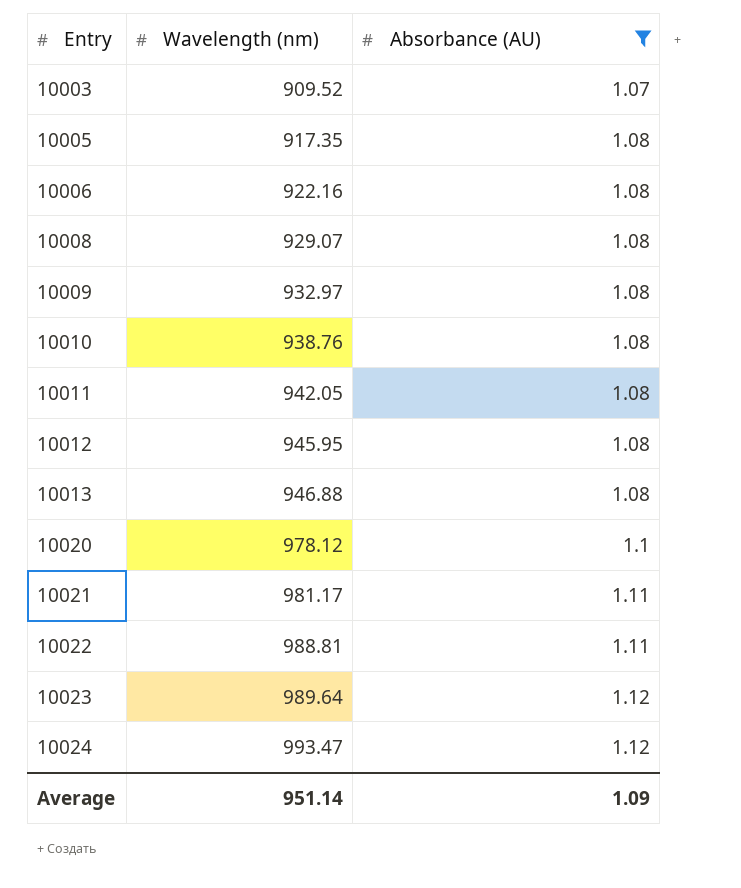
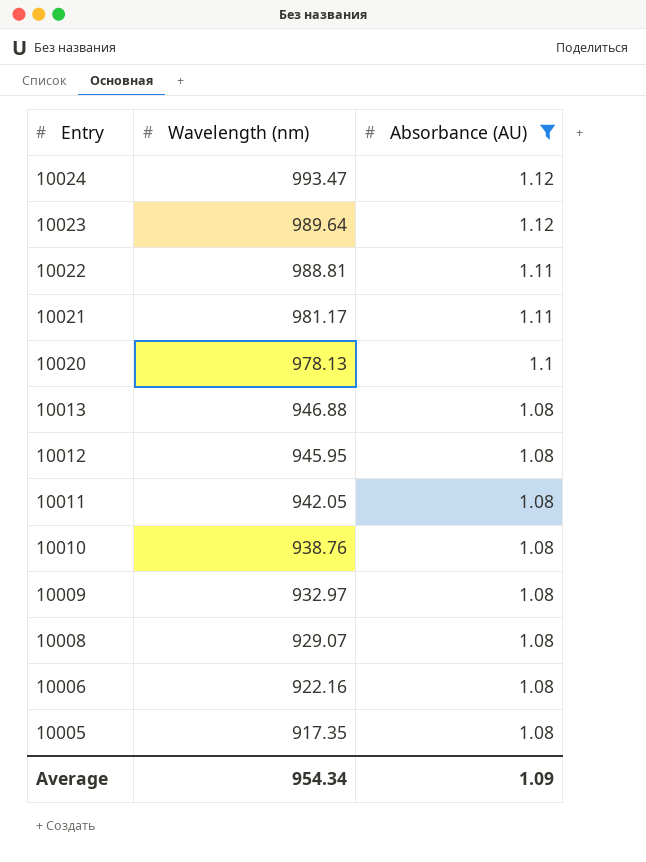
row order: Entry ascending -> Entry descending
row 10003: 909.52 | 1.07 -> none
10020 | Wavelength (nm): 978.12 -> 978.13
Average | Wavelength (nm): 951.14 -> 954.34

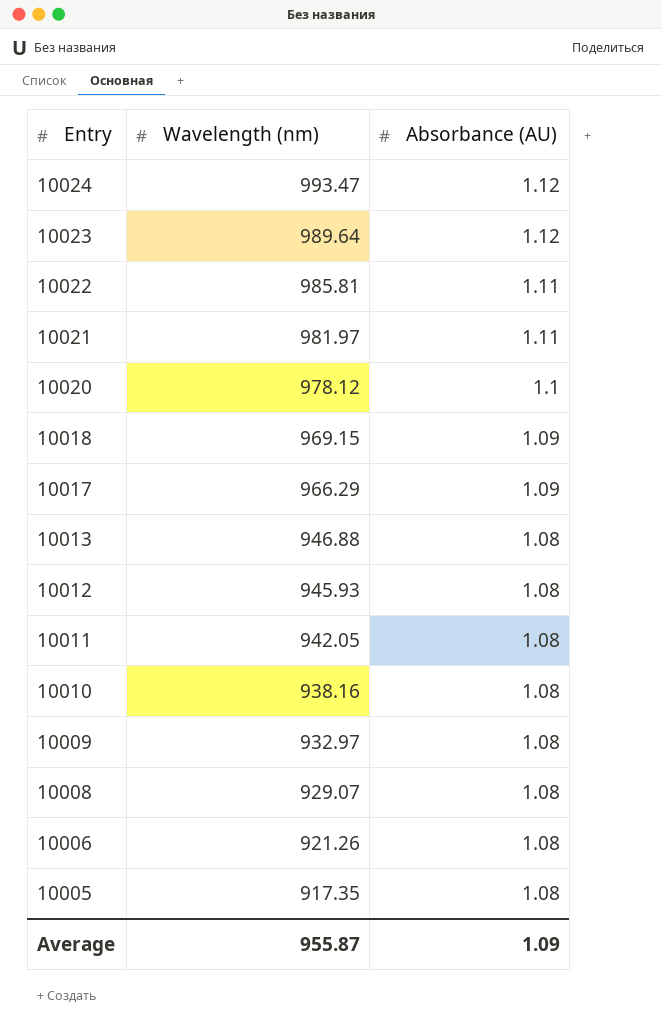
filter: Absorbance (AU) != 1.09 -> none
10022 | Wavelength (nm): 988.81 -> 985.81
10021 | Wavelength (nm): 981.17 -> 981.97
10020 | Wavelength (nm): 978.13 -> 978.12
10012 | Wavelength (nm): 945.95 -> 945.93
10010 | Wavelength (nm): 938.76 -> 938.16
10006 | Wavelength (nm): 922.16 -> 921.26
Average | Wavelength (nm): 954.34 -> 955.87

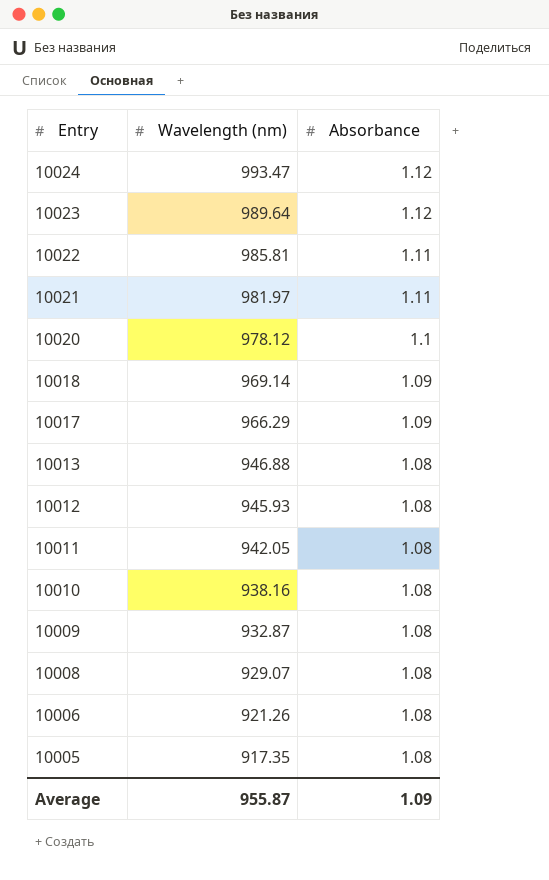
column name: Absorbance (AU) -> Absorbance
10018 | Wavelength (nm): 969.15 -> 969.14
10009 | Wavelength (nm): 932.97 -> 932.87

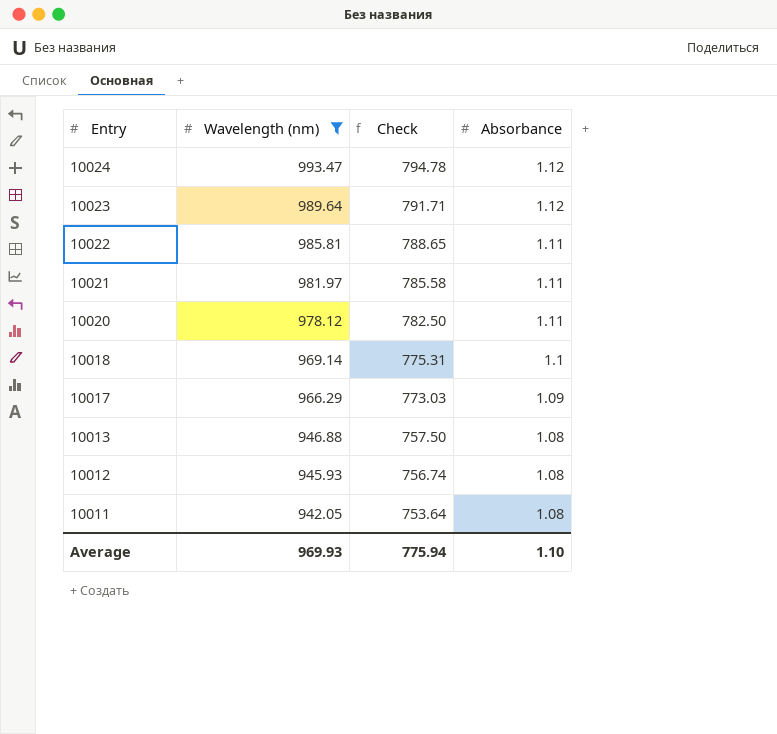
filter: none -> Wavelength (nm) >= 942.05
column Check | formula: none -> [Wavelength (nm)] * 0.8
10020 | Absorbance: 1.1 -> 1.11
10018 | Absorbance: 1.09 -> 1.1
Average | Wavelength (nm): 955.87 -> 969.93
Average | Absorbance: 1.09 -> 1.10

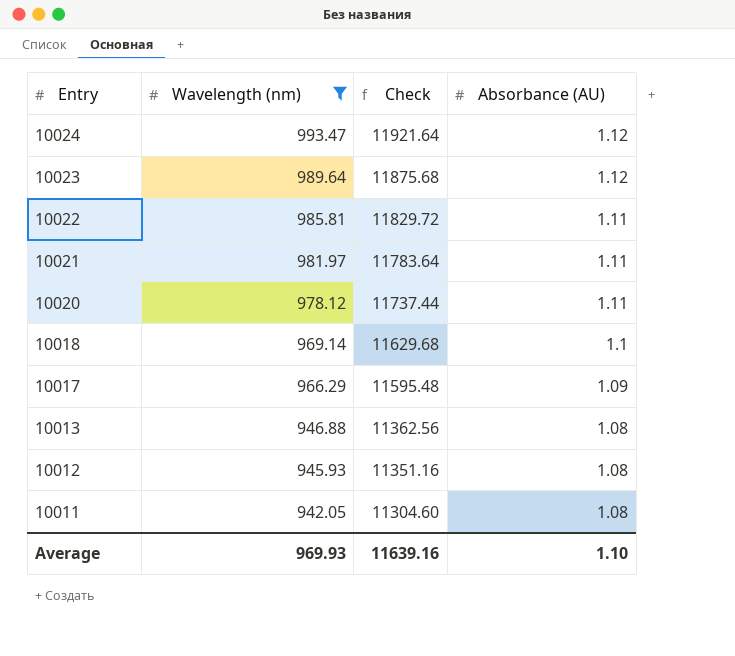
column Check | formula: [Wavelength (nm)] * 0.8 -> [Wavelength (nm)] * 12
column name: Absorbance -> Absorbance (AU)
Average | Check: 775.94 -> 11639.16

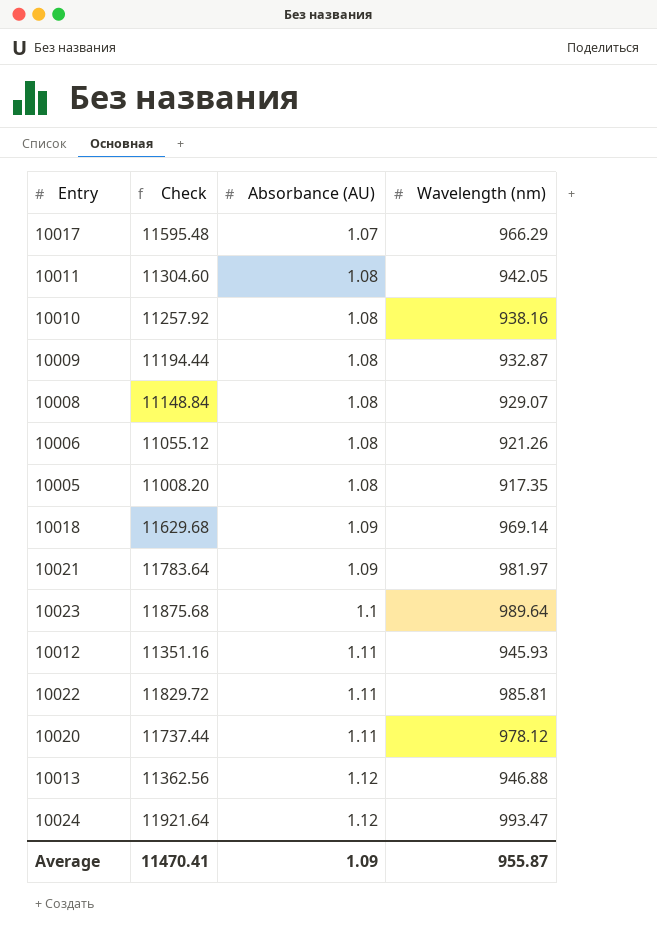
filter: Wavelength (nm) >= 942.05 -> none
row order: Entry descending -> Absorbance (AU) ascending
column Wavelength (nm) | position: 2 -> 4
10017 | Absorbance (AU): 1.09 -> 1.07
10018 | Absorbance (AU): 1.1 -> 1.09
10021 | Absorbance (AU): 1.11 -> 1.09
10023 | Absorbance (AU): 1.12 -> 1.1
10012 | Absorbance (AU): 1.08 -> 1.11
10013 | Absorbance (AU): 1.08 -> 1.12
Average | Check: 11639.16 -> 11470.41
Average | Absorbance (AU): 1.10 -> 1.09
Average | Wavelength (nm): 969.93 -> 955.87

